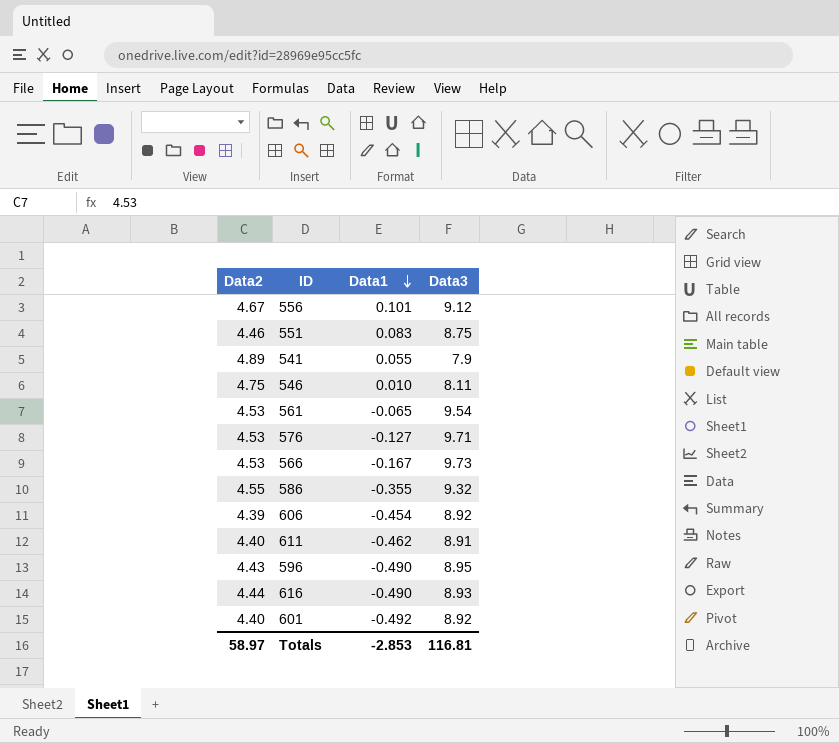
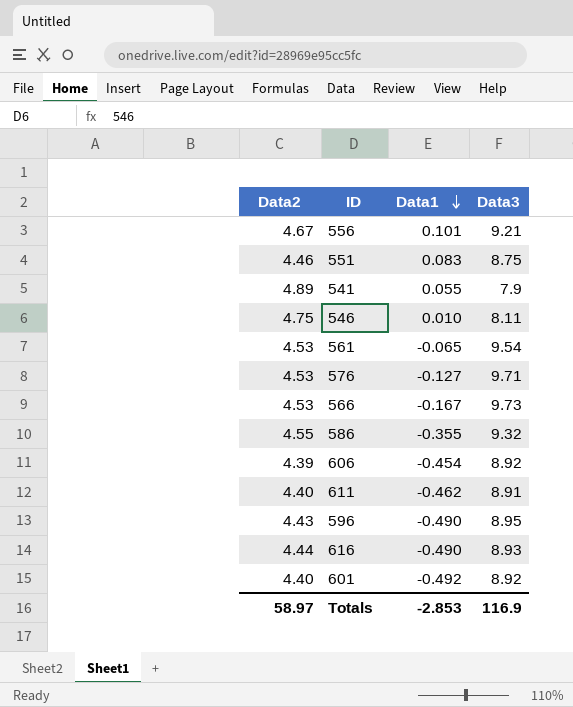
556 | Data3: 9.12 -> 9.21
Totals | Data3: 116.81 -> 116.9

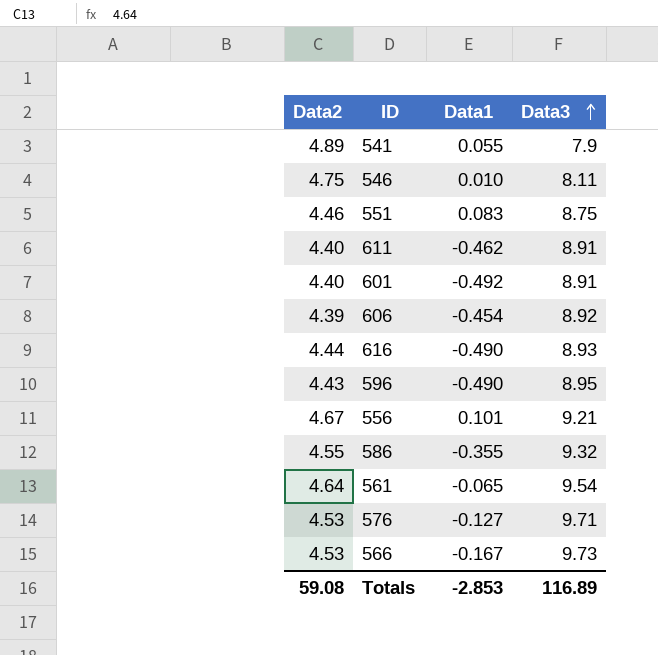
row order: Data1 descending -> Data3 ascending
601 | Data3: 8.92 -> 8.91
561 | Data2: 4.53 -> 4.64
Totals | Data2: 58.97 -> 59.08
Totals | Data3: 116.9 -> 116.89

